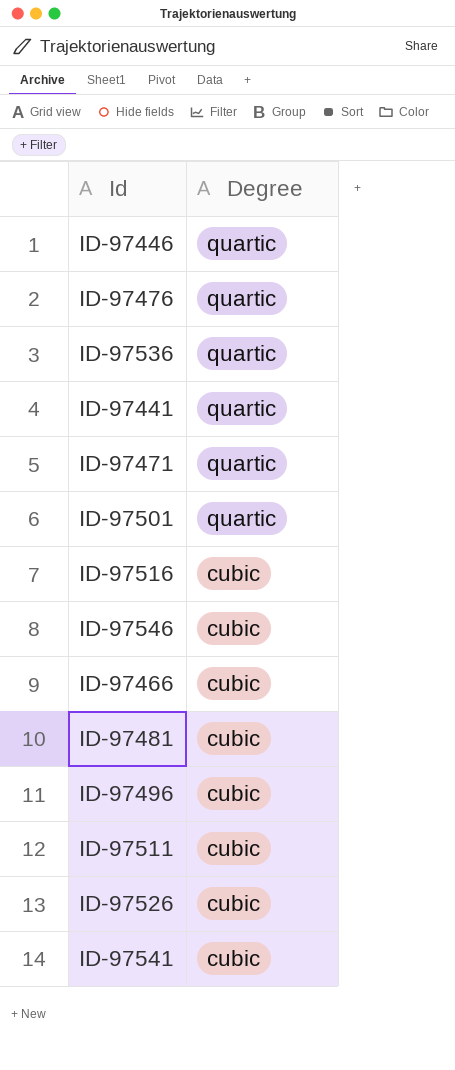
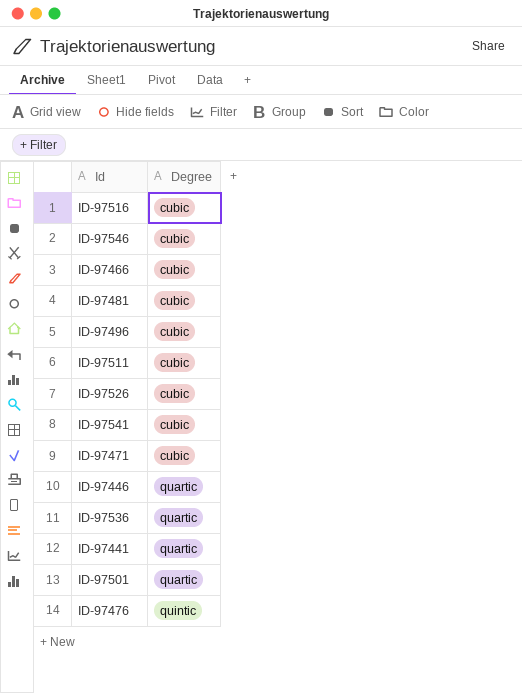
row order: Degree descending -> Degree ascending
ID-97471 | Degree: quartic -> cubic
ID-97476 | Degree: quartic -> quintic

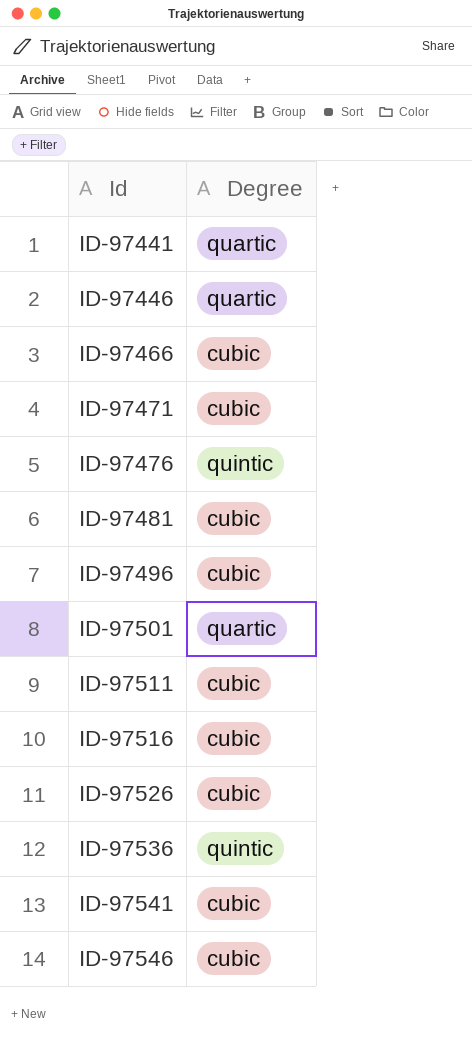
row order: Degree ascending -> Id ascending
ID-97536 | Degree: quartic -> quintic

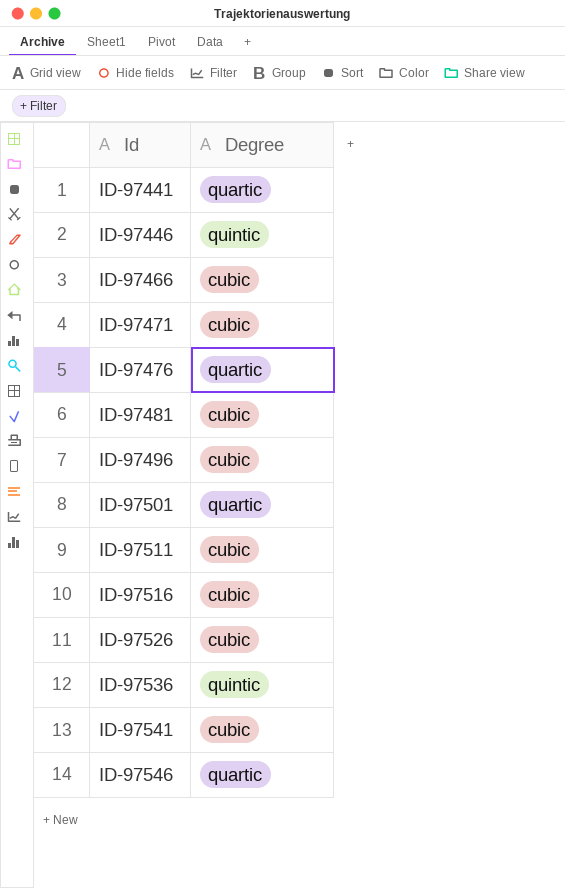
ID-97446 | Degree: quartic -> quintic
ID-97476 | Degree: quintic -> quartic
ID-97546 | Degree: cubic -> quartic

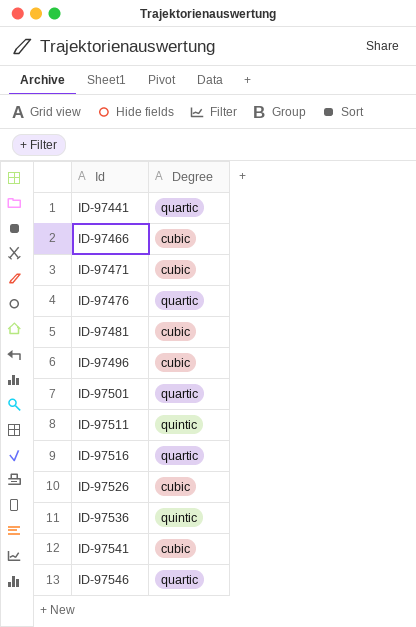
row ID-97446: quintic -> none
ID-97511 | Degree: cubic -> quintic
ID-97516 | Degree: cubic -> quartic

